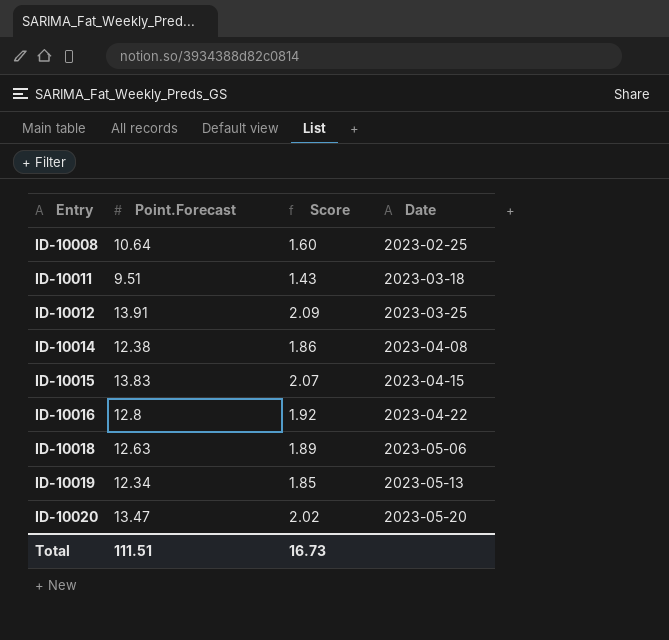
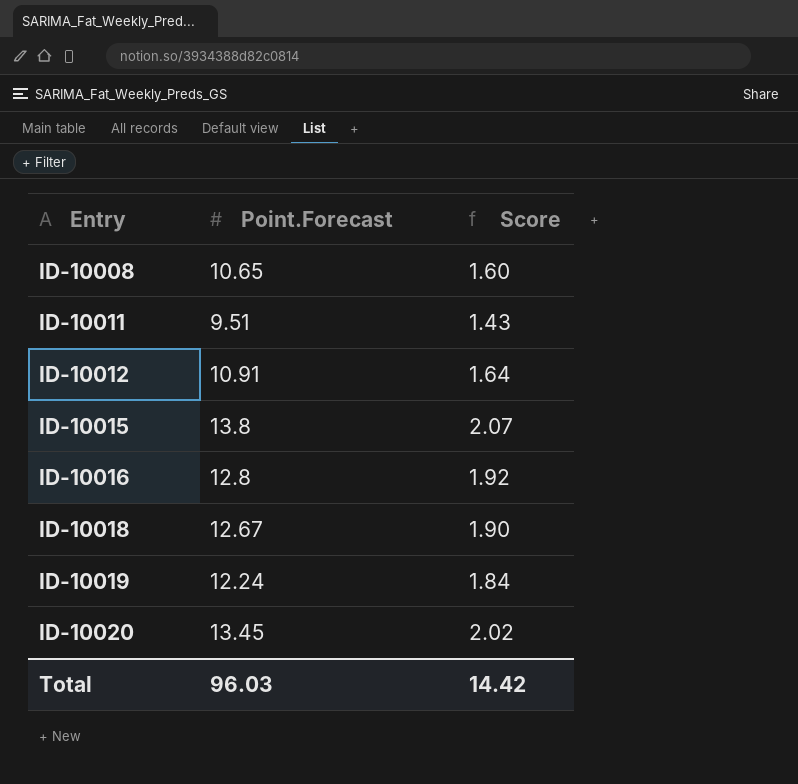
column Date | position: 4 -> none
row ID-10014: 12.38 | 1.86 | 2023-04-08 -> none
ID-10008 | Point.Forecast: 10.64 -> 10.65
ID-10012 | Point.Forecast: 13.91 -> 10.91
ID-10012 | Score: 2.09 -> 1.64
ID-10015 | Point.Forecast: 13.83 -> 13.8
ID-10018 | Point.Forecast: 12.63 -> 12.67
ID-10018 | Score: 1.89 -> 1.90
ID-10019 | Point.Forecast: 12.34 -> 12.24
ID-10019 | Score: 1.85 -> 1.84
ID-10020 | Point.Forecast: 13.47 -> 13.45
Total | Point.Forecast: 111.51 -> 96.03
Total | Score: 16.73 -> 14.42

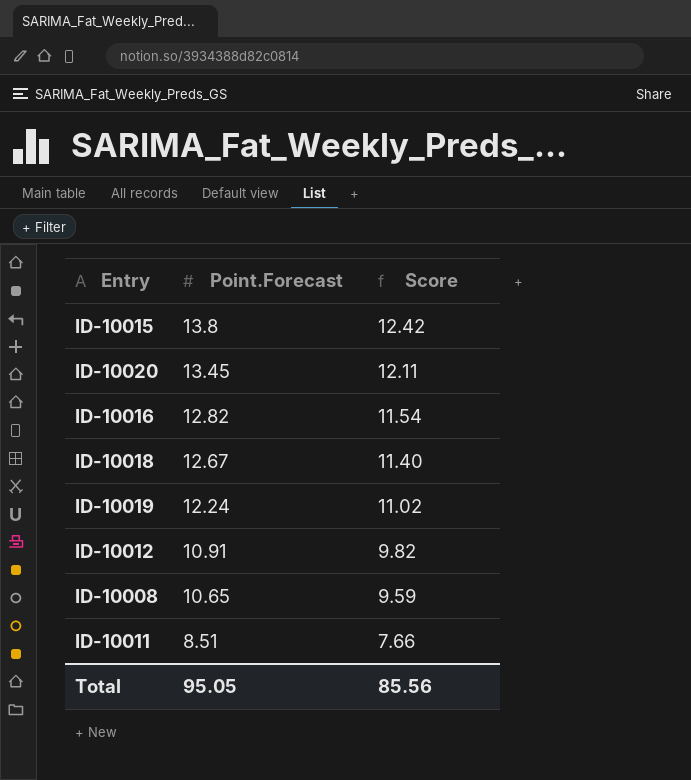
row order: Entry ascending -> Point.Forecast descending
column Score | formula: [Point.Forecast] * 0.15 -> [Point.Forecast] * 0.9
ID-10016 | Point.Forecast: 12.8 -> 12.82
ID-10011 | Point.Forecast: 9.51 -> 8.51
Total | Point.Forecast: 96.03 -> 95.05
Total | Score: 14.42 -> 85.56

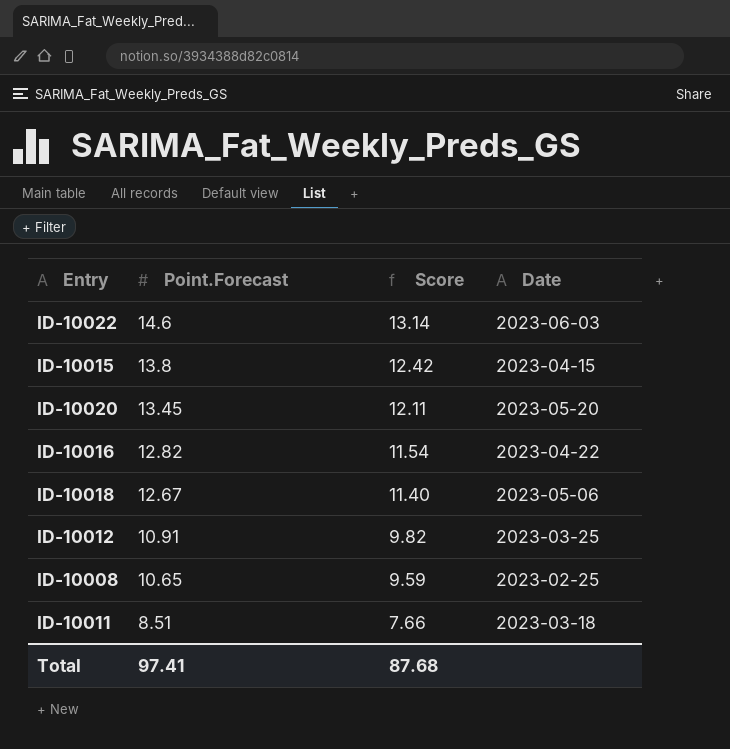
column Date | position: none -> 4
row ID-10019: 12.24 | 11.02 -> none
row ID-10022: none -> 14.6 | 13.14 | 2023-06-03
Total | Point.Forecast: 95.05 -> 97.41
Total | Score: 85.56 -> 87.68

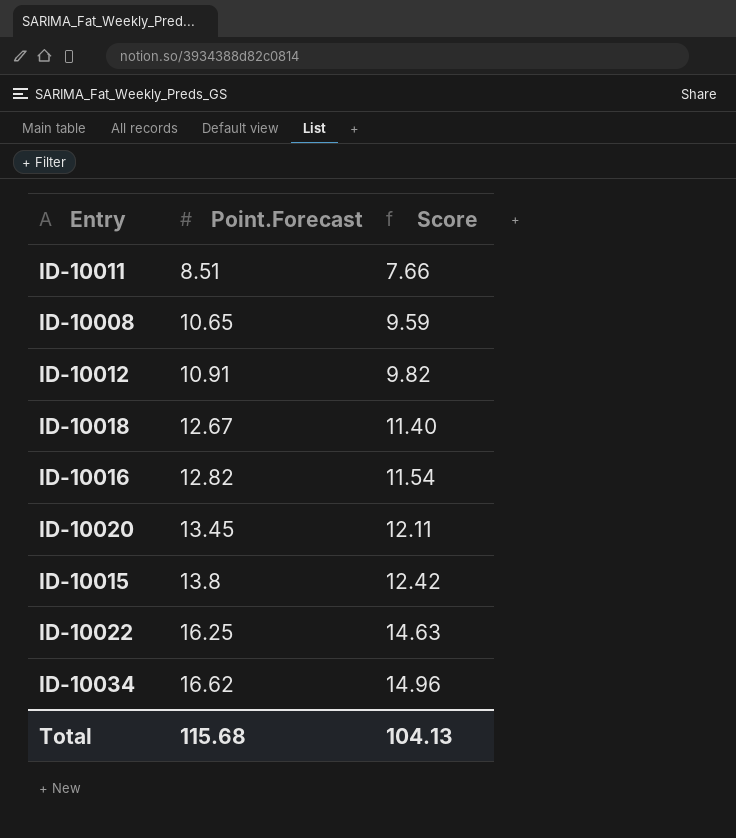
row order: Point.Forecast descending -> Point.Forecast ascending
column Date | position: 4 -> none
ID-10022 | Point.Forecast: 14.6 -> 16.25
ID-10022 | Score: 13.14 -> 14.63
row ID-10034: none -> 16.62 | 14.96
Total | Point.Forecast: 97.41 -> 115.68
Total | Score: 87.68 -> 104.13

